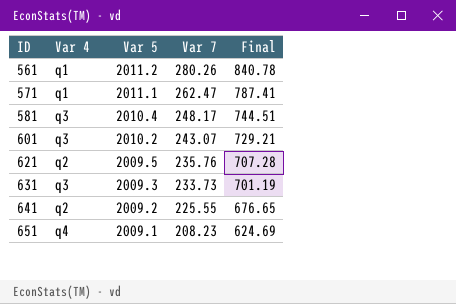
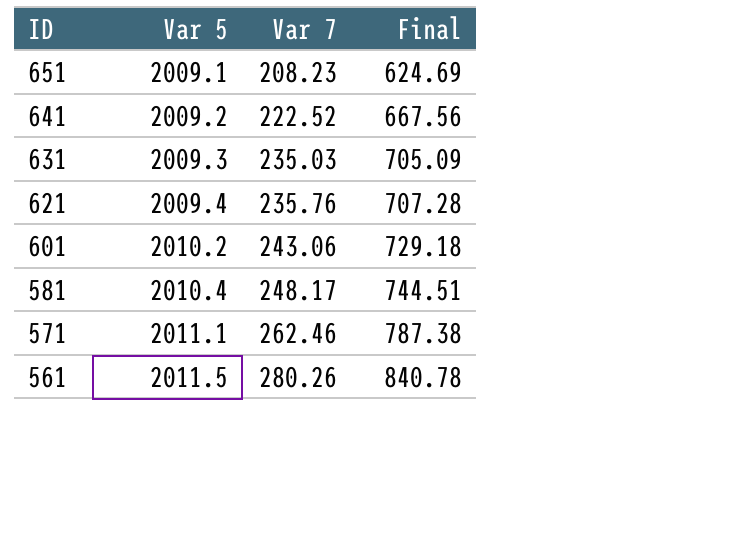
row order: ID ascending -> ID descending
column Var 4 | position: 2 -> none
641 | Var 7: 225.55 -> 222.52
641 | Final: 676.65 -> 667.56
631 | Var 7: 233.73 -> 235.03
631 | Final: 701.19 -> 705.09
621 | Var 5: 2009.5 -> 2009.4
601 | Var 7: 243.07 -> 243.06
601 | Final: 729.21 -> 729.18
571 | Var 7: 262.47 -> 262.46
571 | Final: 787.41 -> 787.38
561 | Var 5: 2011.2 -> 2011.5

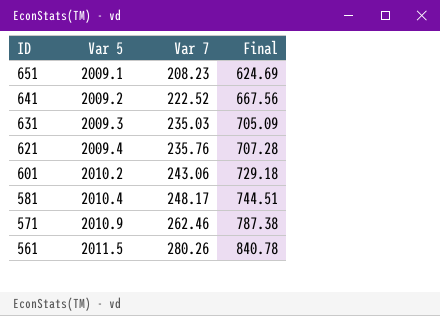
571 | Var 5: 2011.1 -> 2010.9

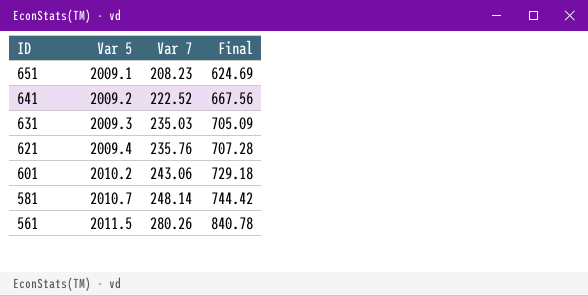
row 571: 2010.9 | 262.46 | 787.38 -> none
581 | Var 5: 2010.4 -> 2010.7
581 | Var 7: 248.17 -> 248.14
581 | Final: 744.51 -> 744.42

